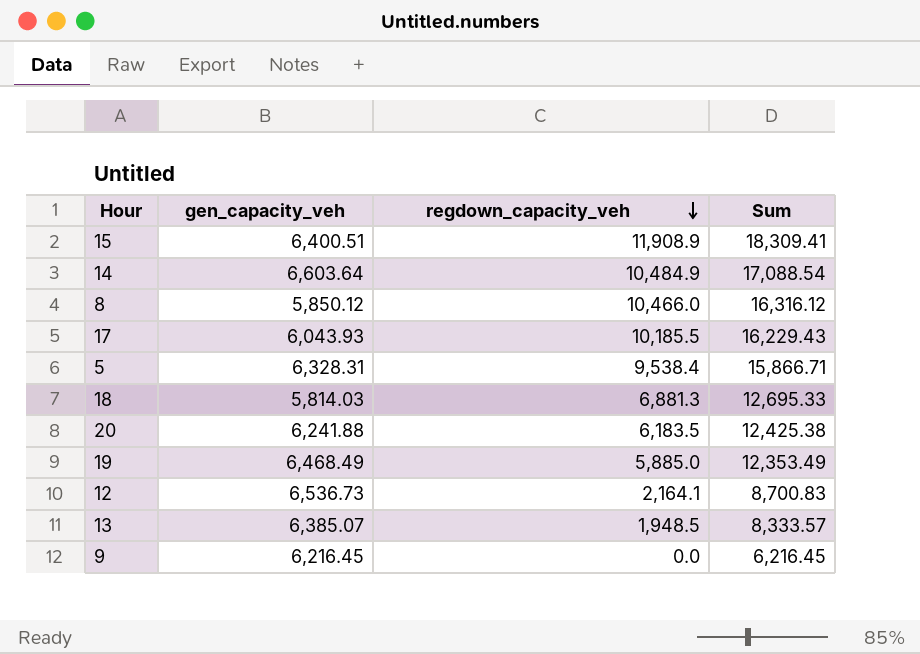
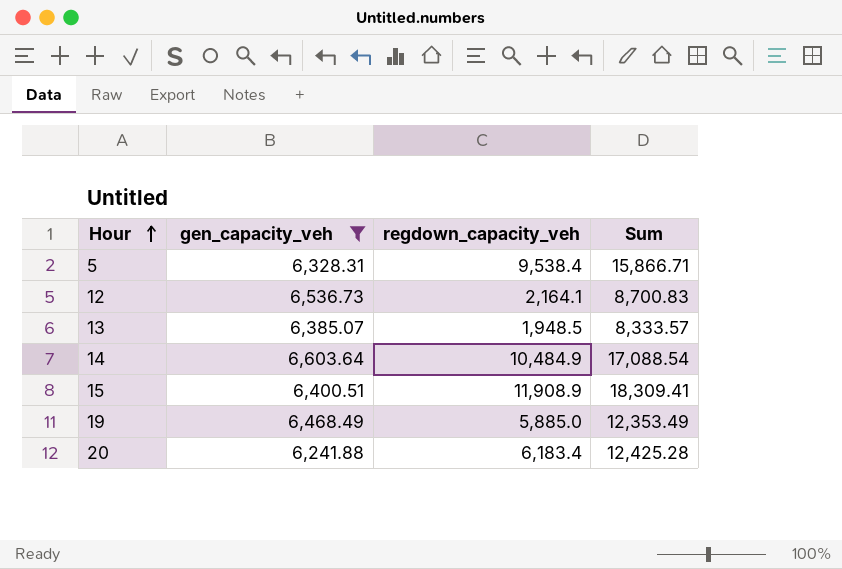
filter: none -> gen_capacity_veh >= 6,241.88
row order: regdown_capacity_veh descending -> Hour ascending
20 | regdown_capacity_veh: 6,183.5 -> 6,183.4
20 | Sum: 12,425.38 -> 12,425.28

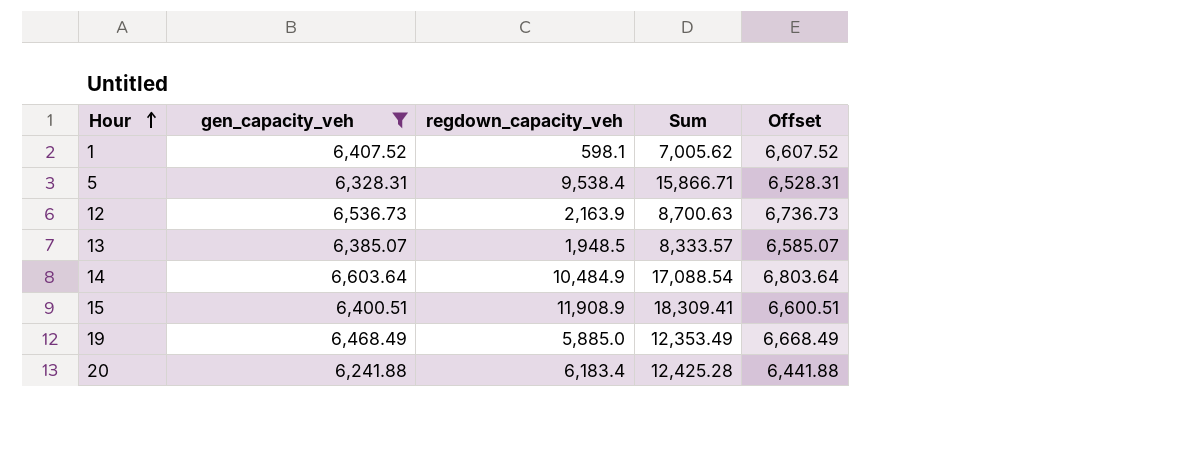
column Offset | formula: none -> [gen_capacity_veh] + 200
row 1: none -> 6,407.52 | 598.1 | 7,005.62 | 6,607.52
12 | regdown_capacity_veh: 2,164.1 -> 2,163.9
12 | Sum: 8,700.83 -> 8,700.63

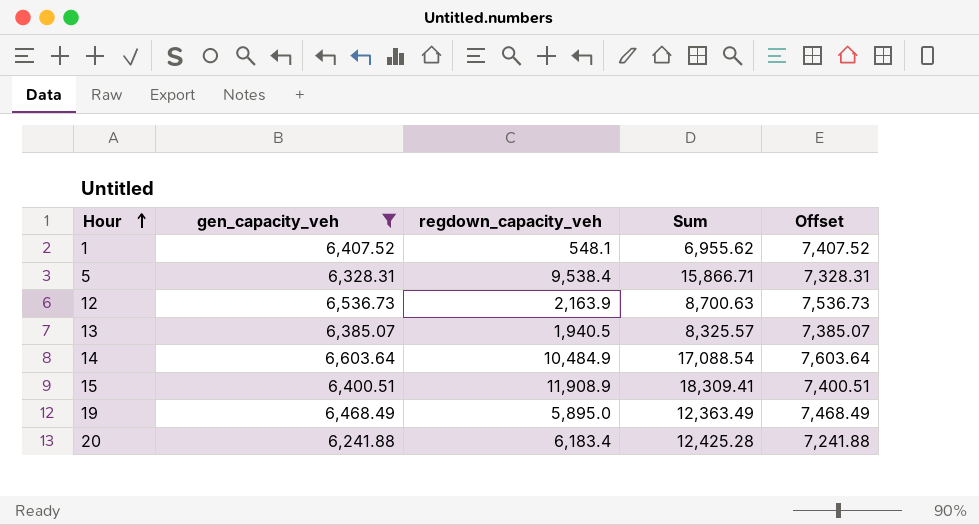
column Offset | formula: [gen_capacity_veh] + 200 -> [gen_capacity_veh] + 1000
1 | regdown_capacity_veh: 598.1 -> 548.1
1 | Sum: 7,005.62 -> 6,955.62
13 | regdown_capacity_veh: 1,948.5 -> 1,940.5
13 | Sum: 8,333.57 -> 8,325.57
19 | regdown_capacity_veh: 5,885.0 -> 5,895.0
19 | Sum: 12,353.49 -> 12,363.49

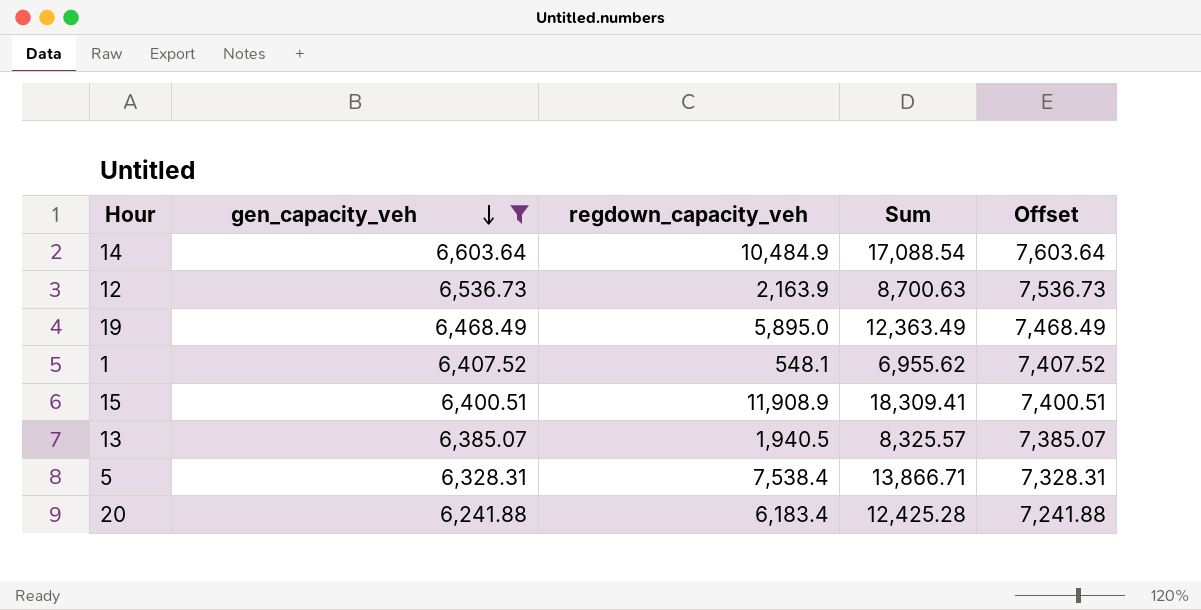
row order: Hour ascending -> gen_capacity_veh descending
5 | regdown_capacity_veh: 9,538.4 -> 7,538.4
5 | Sum: 15,866.71 -> 13,866.71

